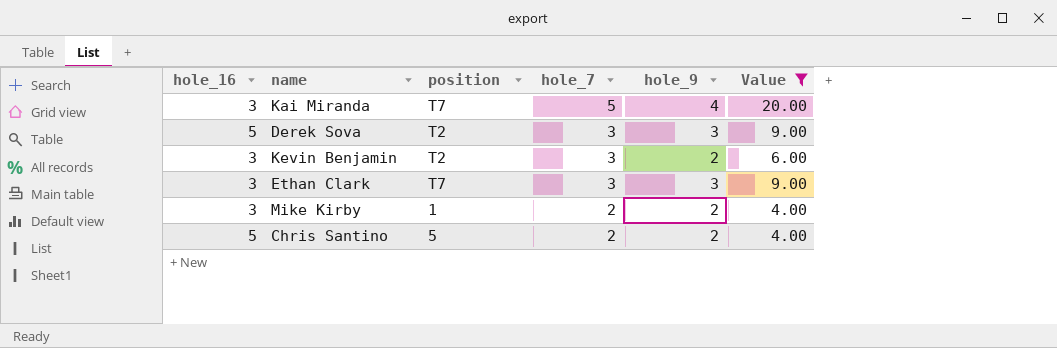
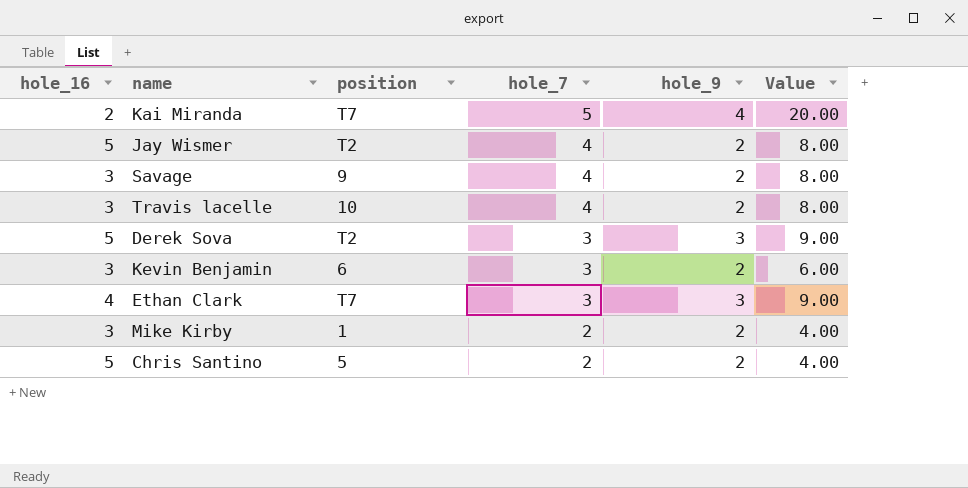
filter: Value != 8.00 -> none
Kai Miranda | hole_16: 3 -> 2
Kevin Benjamin | position: T2 -> 6
Ethan Clark | hole_16: 3 -> 4

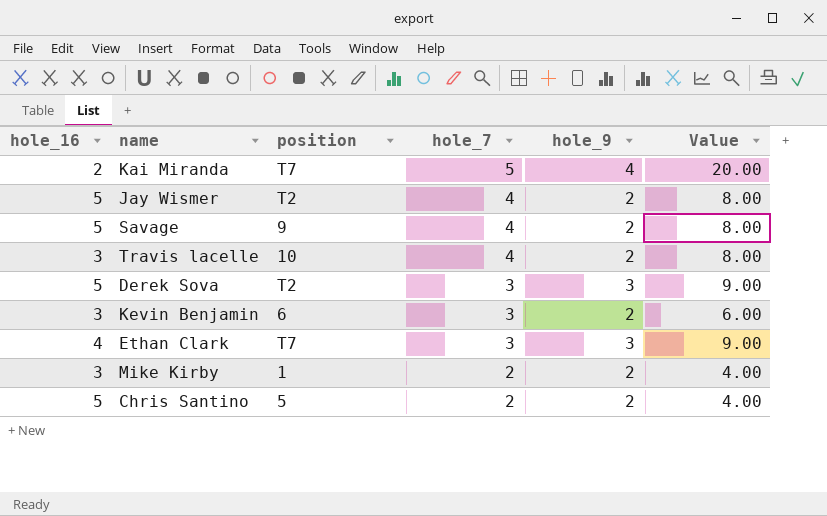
Savage | hole_16: 3 -> 5

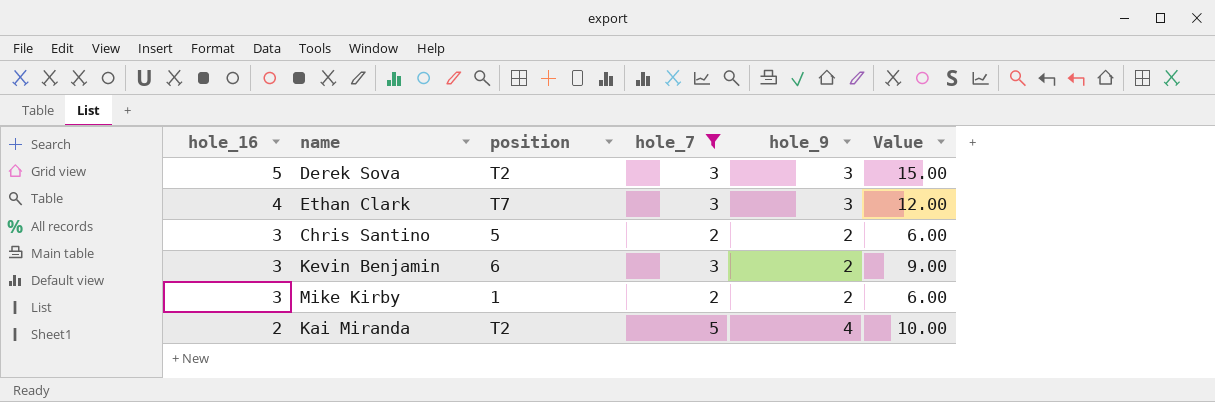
filter: none -> hole_7 != 4
row order: hole_7 descending -> hole_16 descending
column Value | formula: [hole_7] * [hole_9] -> [hole_16] * [hole_7]
Chris Santino | hole_16: 5 -> 3
Kai Miranda | position: T7 -> T2

